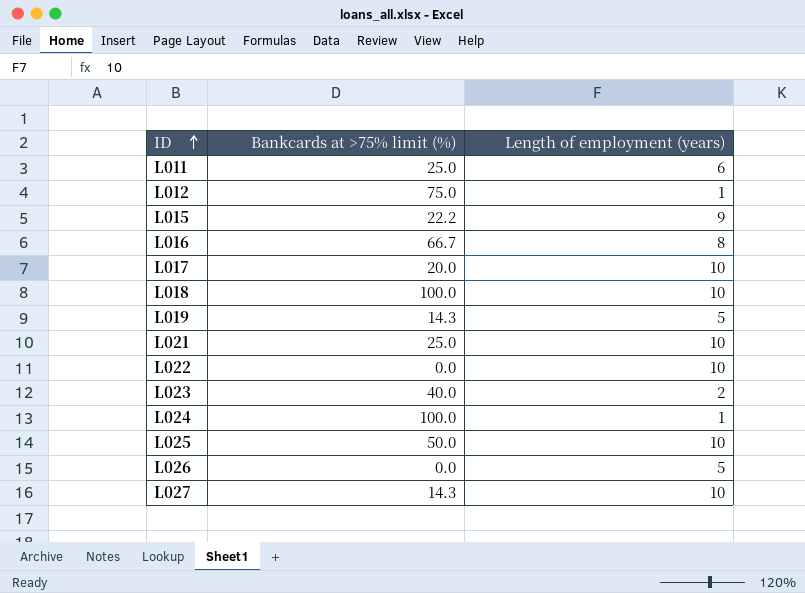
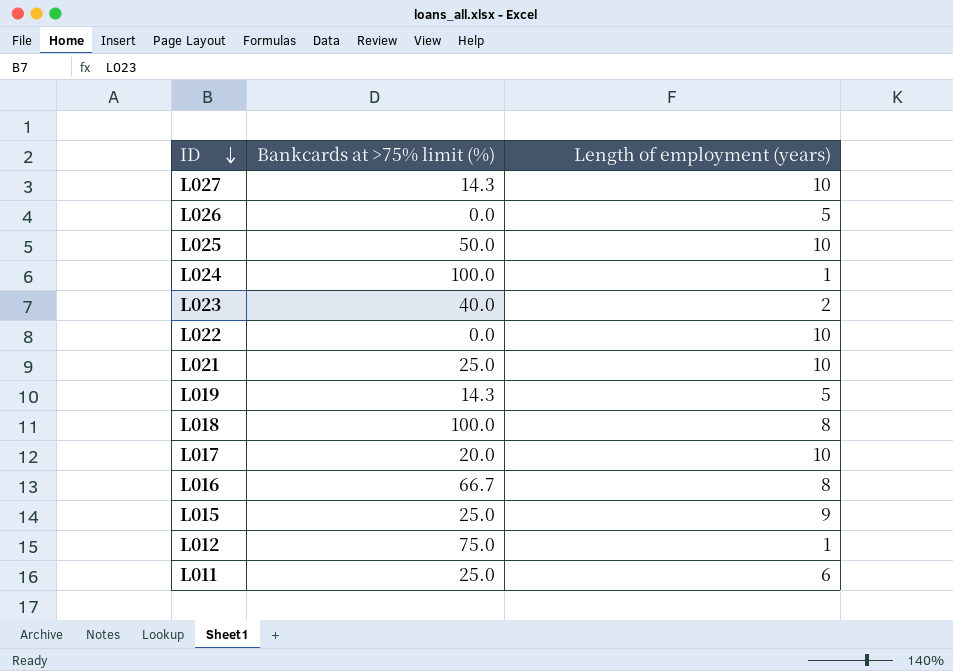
row order: ID ascending -> ID descending
L018 | Length of employment (years): 10 -> 8
L015 | Bankcards at >75% limit (%): 22.2 -> 25.0

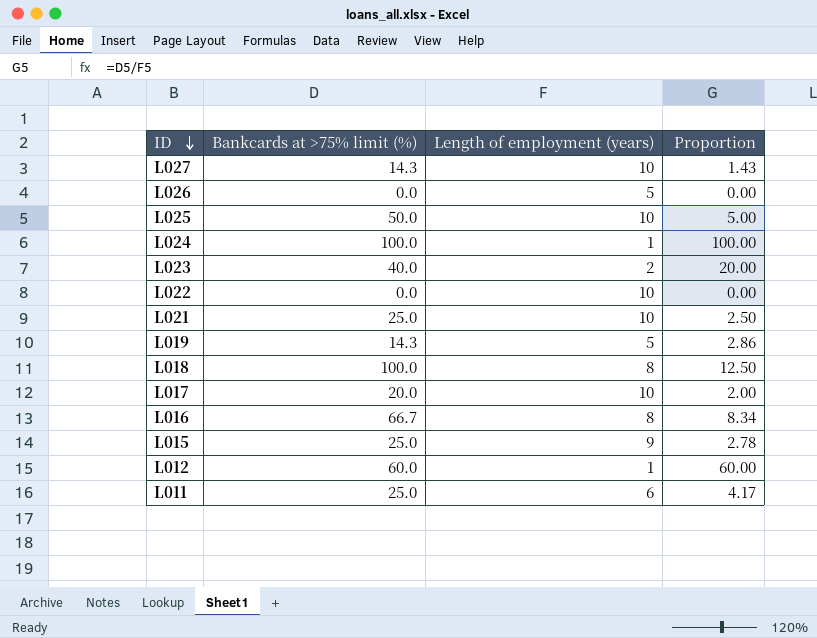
column Proportion | formula: none -> [Bankcards at >75% limit (%)] / [Length of employment (years)]
L012 | Bankcards at >75% limit (%): 75.0 -> 60.0

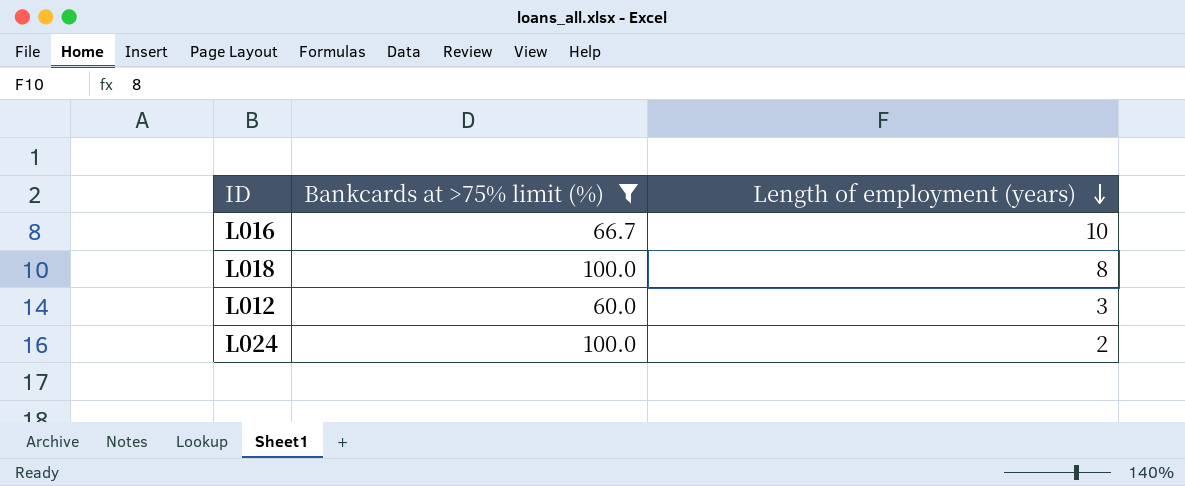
filter: none -> Bankcards at >75% limit (%) >= 60.0
row order: ID descending -> Length of employment (years) descending
column Proportion | formula: [Bankcards at >75% limit (%)] / [Length of employment (years)] -> none
L016 | Length of employment (years): 8 -> 10
L012 | Length of employment (years): 1 -> 3
L024 | Length of employment (years): 1 -> 2

